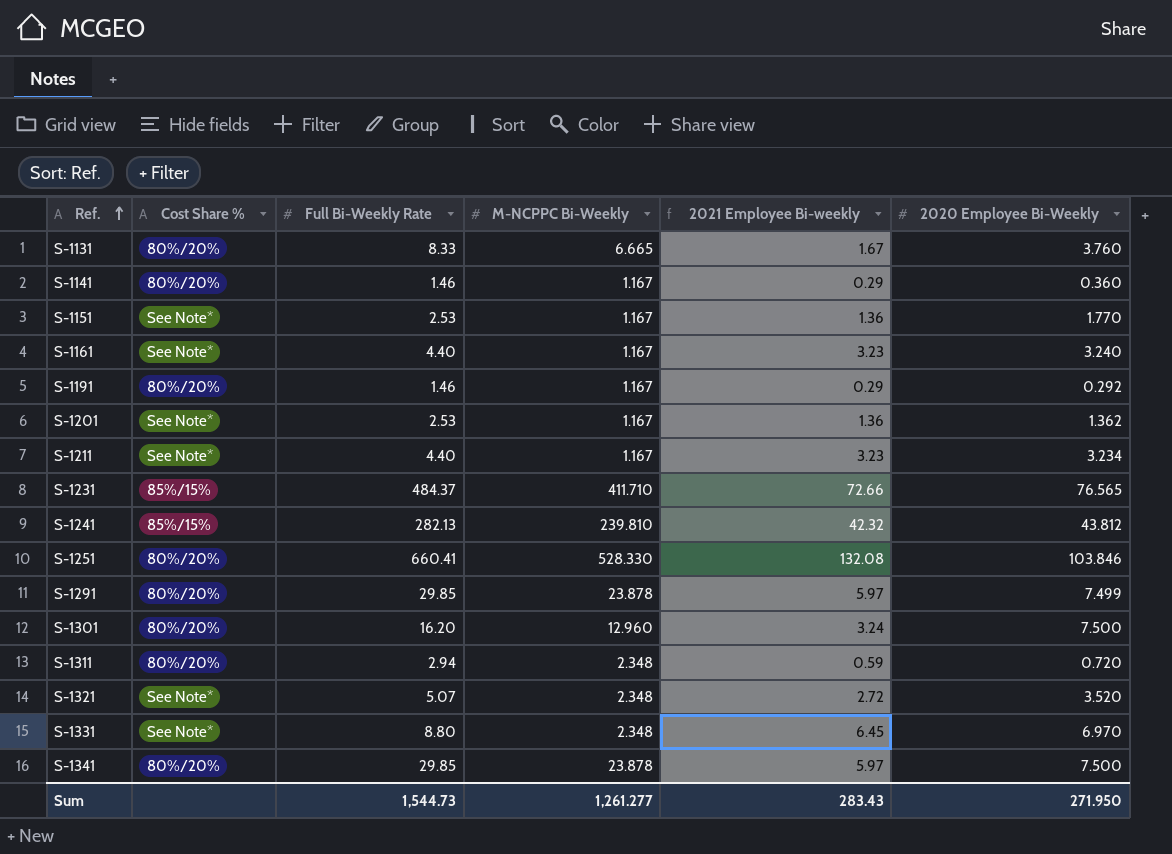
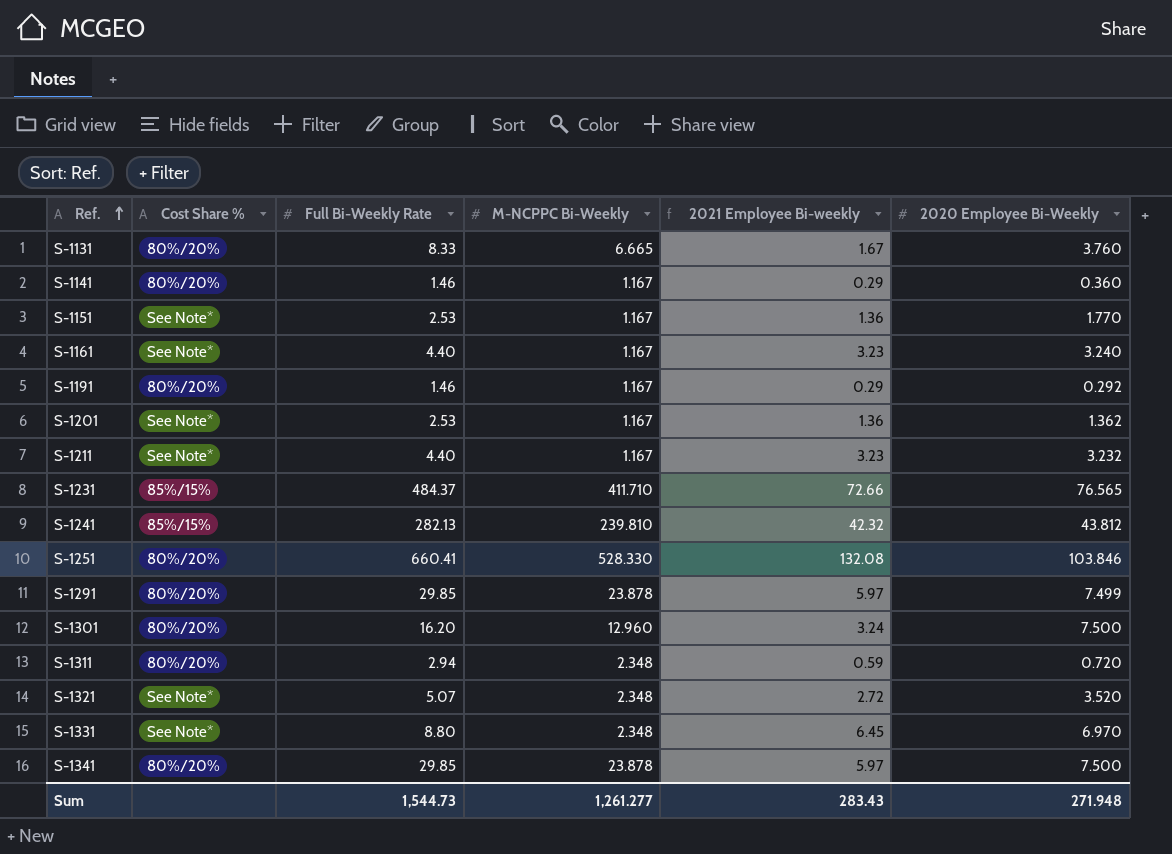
S-1211 | 2020 Employee Bi-Weekly: 3.234 -> 3.232
Sum | 2020 Employee Bi-Weekly: 271.950 -> 271.948

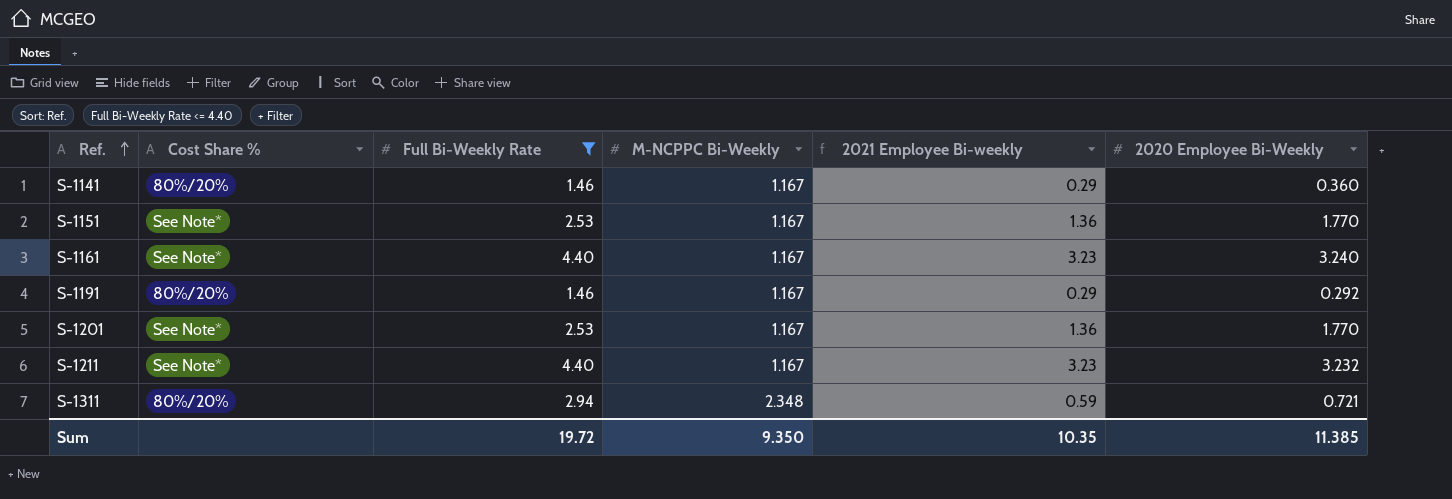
filter: none -> Full Bi-Weekly Rate <= 4.40
S-1201 | 2020 Employee Bi-Weekly: 1.362 -> 1.770
S-1311 | 2020 Employee Bi-Weekly: 0.720 -> 0.721
Sum | Full Bi-Weekly Rate: 1,544.73 -> 19.72
Sum | M-NCPPC Bi-Weekly: 1,261.277 -> 9.350
Sum | 2021 Employee Bi-weekly: 283.43 -> 10.35
Sum | 2020 Employee Bi-Weekly: 271.948 -> 11.385

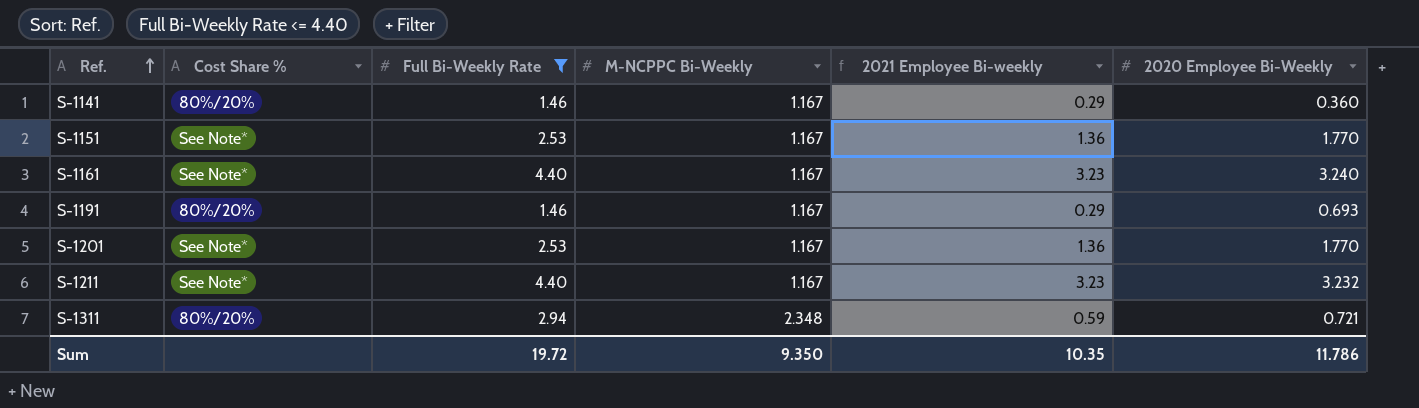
S-1191 | 2020 Employee Bi-Weekly: 0.292 -> 0.693
Sum | 2020 Employee Bi-Weekly: 11.385 -> 11.786

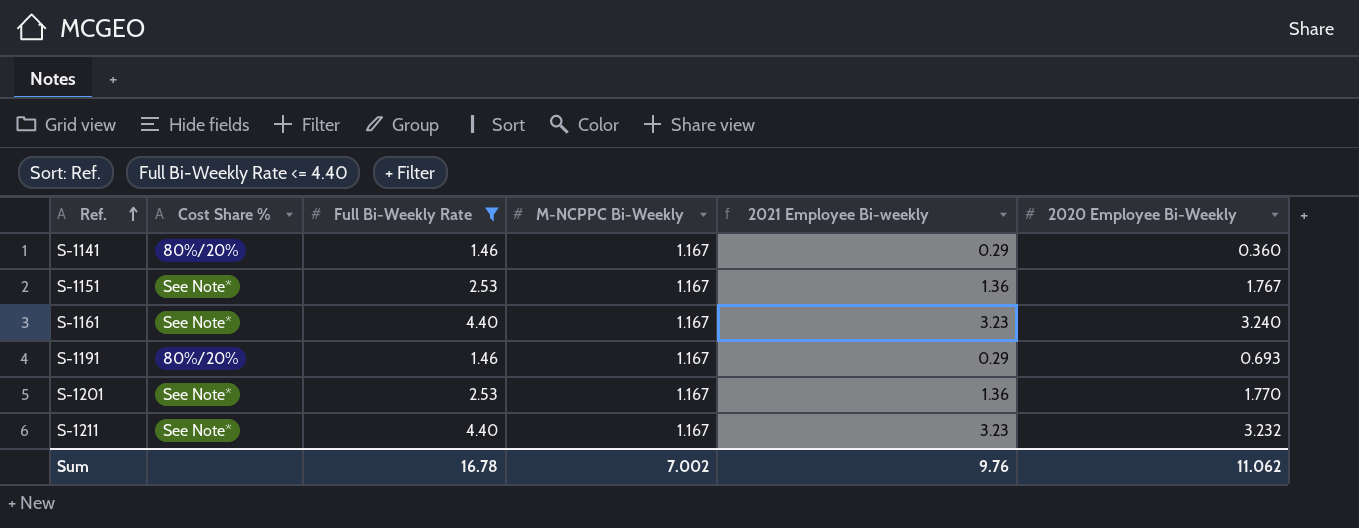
row S-1311: 80%/20% | 2.94 | 2.348 | 0.59 | 0.721 -> none
S-1151 | 2020 Employee Bi-Weekly: 1.770 -> 1.767
Sum | Full Bi-Weekly Rate: 19.72 -> 16.78
Sum | M-NCPPC Bi-Weekly: 9.350 -> 7.002
Sum | 2021 Employee Bi-weekly: 10.35 -> 9.76
Sum | 2020 Employee Bi-Weekly: 11.786 -> 11.062

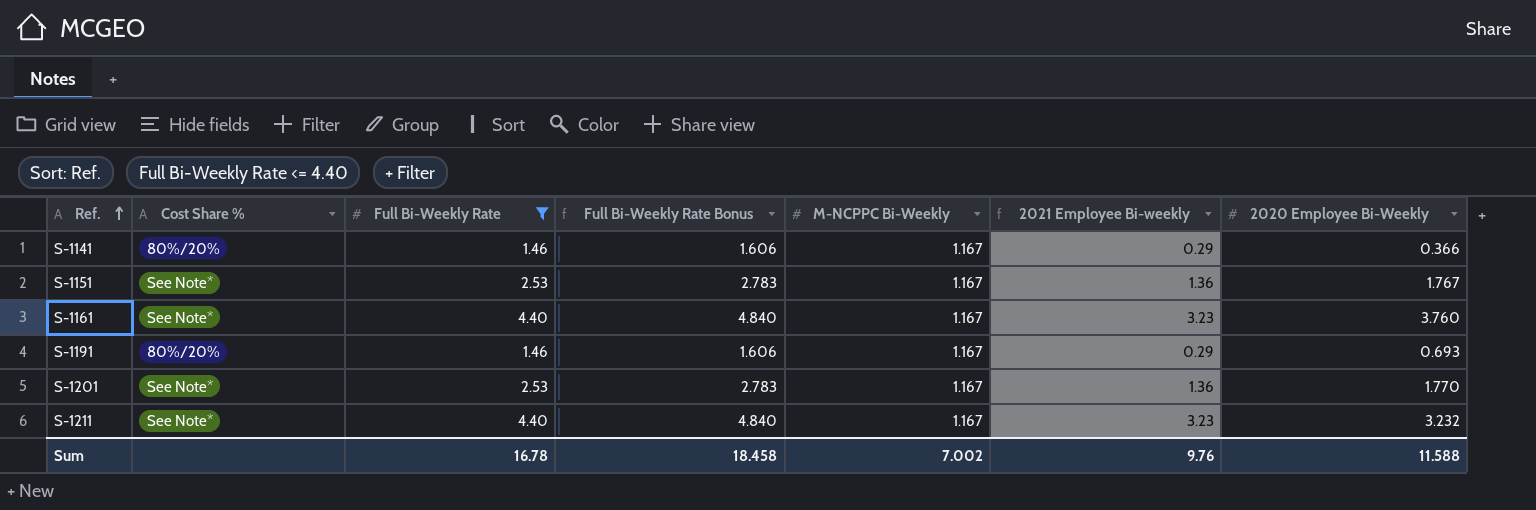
column Full Bi-Weekly Rate Bonus | formula: none -> [Full Bi-Weekly Rate] * 1.1
S-1141 | 2020 Employee Bi-Weekly: 0.360 -> 0.366
S-1161 | 2020 Employee Bi-Weekly: 3.240 -> 3.760
Sum | 2020 Employee Bi-Weekly: 11.062 -> 11.588

